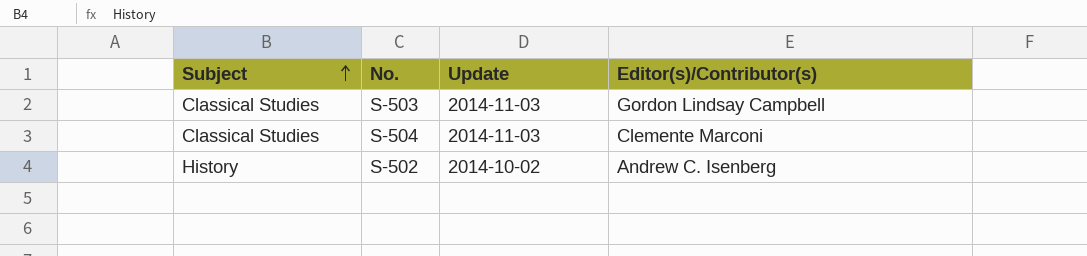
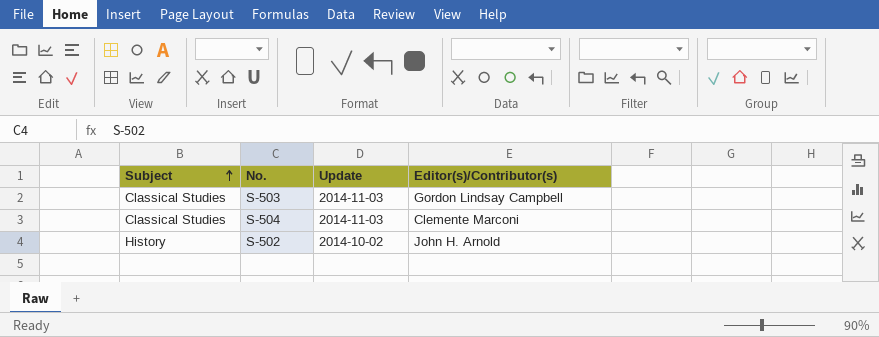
S-502 | Editor(s)/Contributor(s): Andrew C. Isenberg -> John H. Arnold

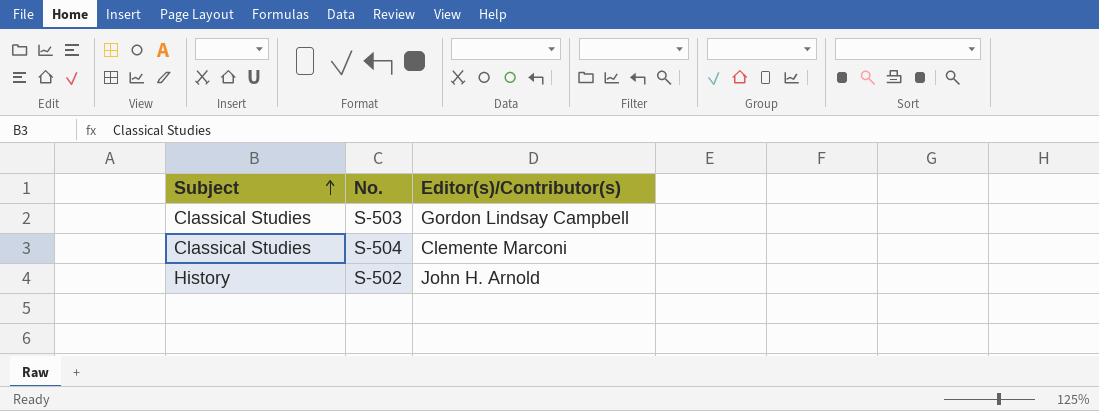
column Update | position: 3 -> none

